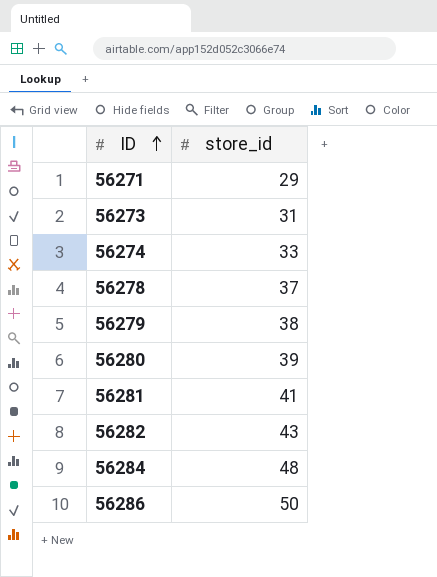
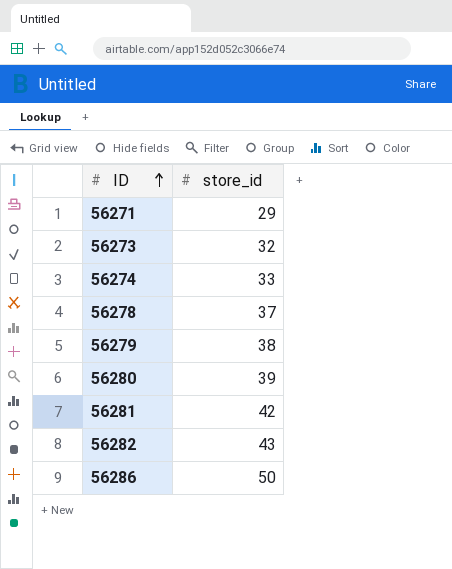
row 56284: 48 -> none
56273 | store_id: 31 -> 32
56281 | store_id: 41 -> 42

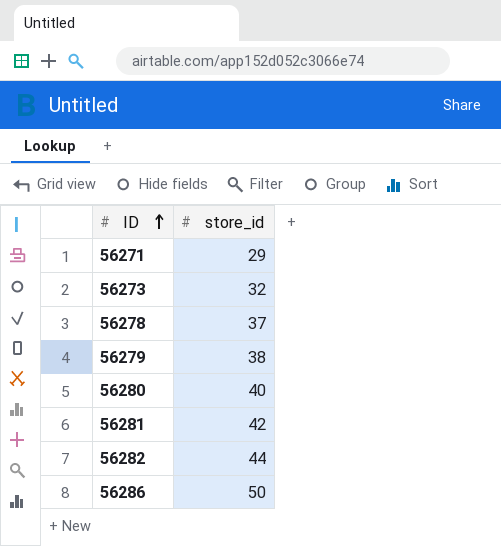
row 56274: 33 -> none
56280 | store_id: 39 -> 40
56282 | store_id: 43 -> 44

